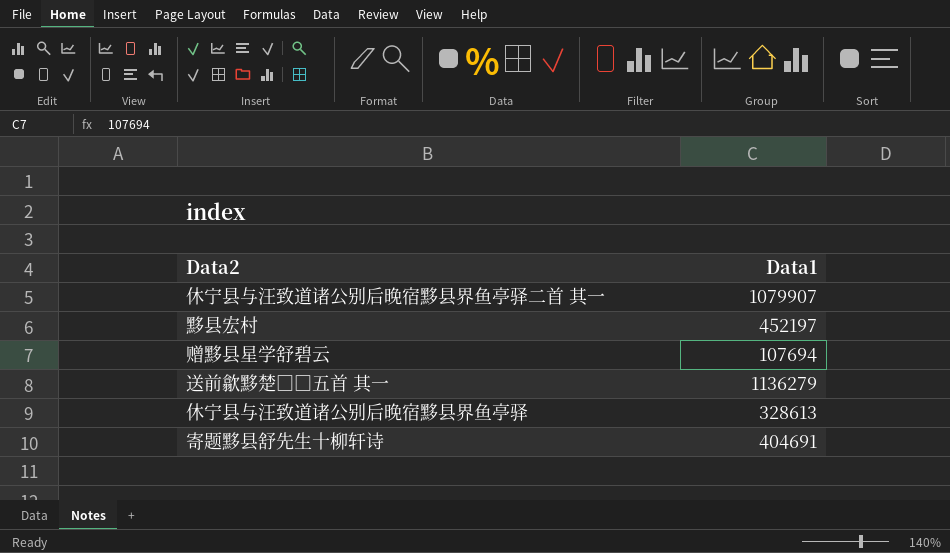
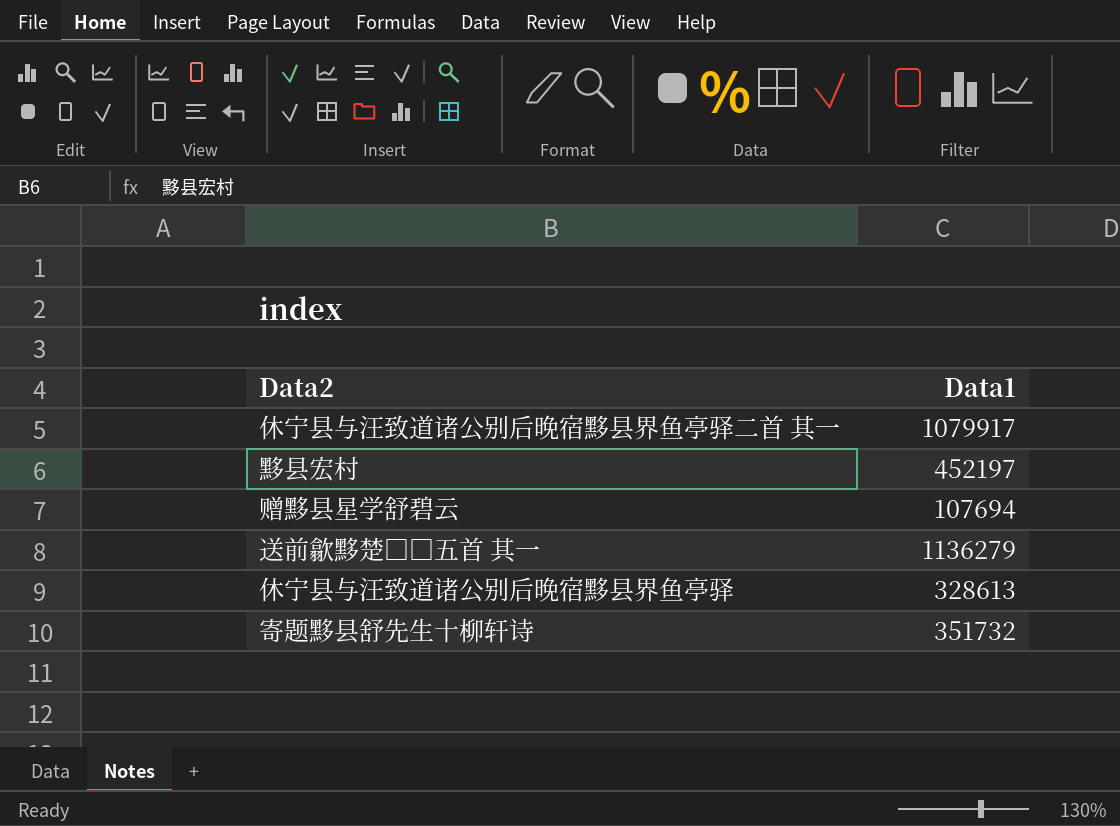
休宁县与汪致道诸公别后晚宿黟县界鱼亭驿二首 其一 | Data1: 1079907 -> 1079917
寄题黟县舒先生十柳轩诗 | Data1: 404691 -> 351732

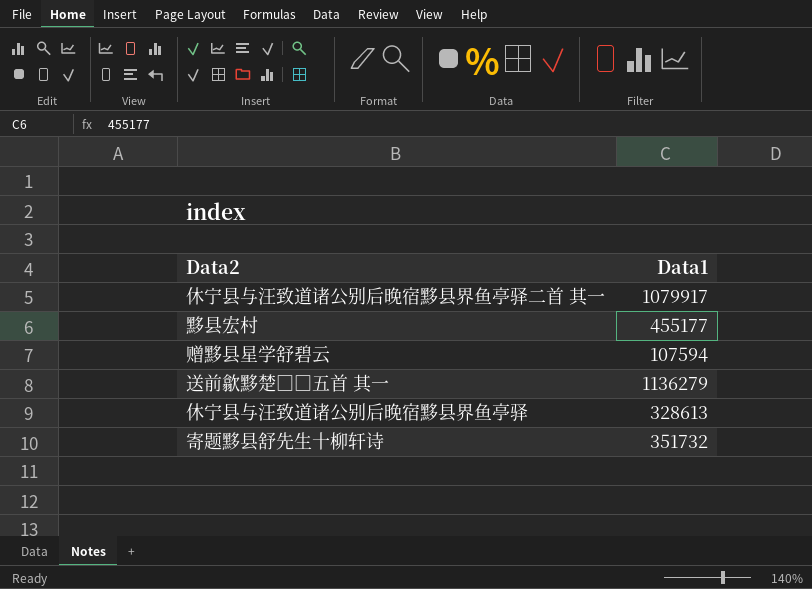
黟县宏村 | Data1: 452197 -> 455177
赠黟县星学舒碧云 | Data1: 107694 -> 107594

